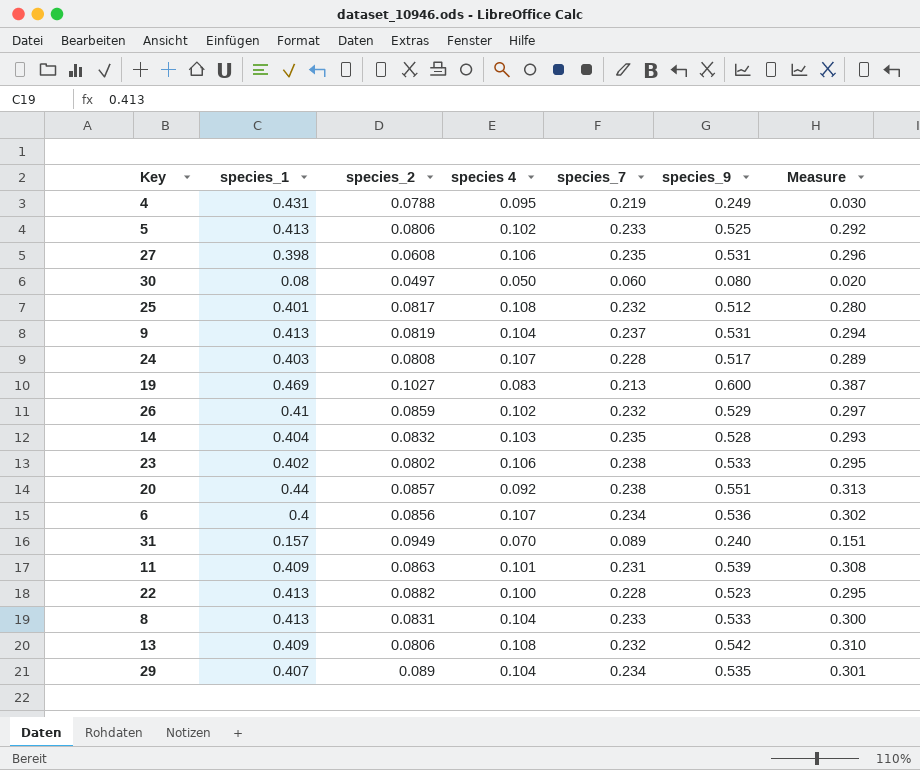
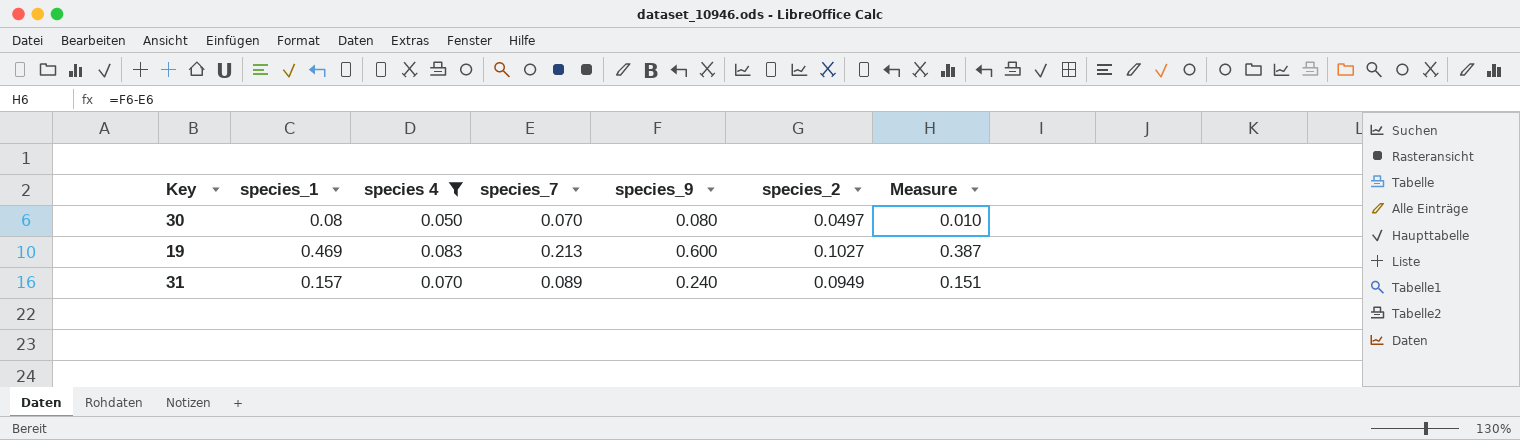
filter: none -> species 4 <= 0.083
column species_2 | position: 3 -> 6
30 | species_7: 0.060 -> 0.070
30 | Measure: 0.020 -> 0.010

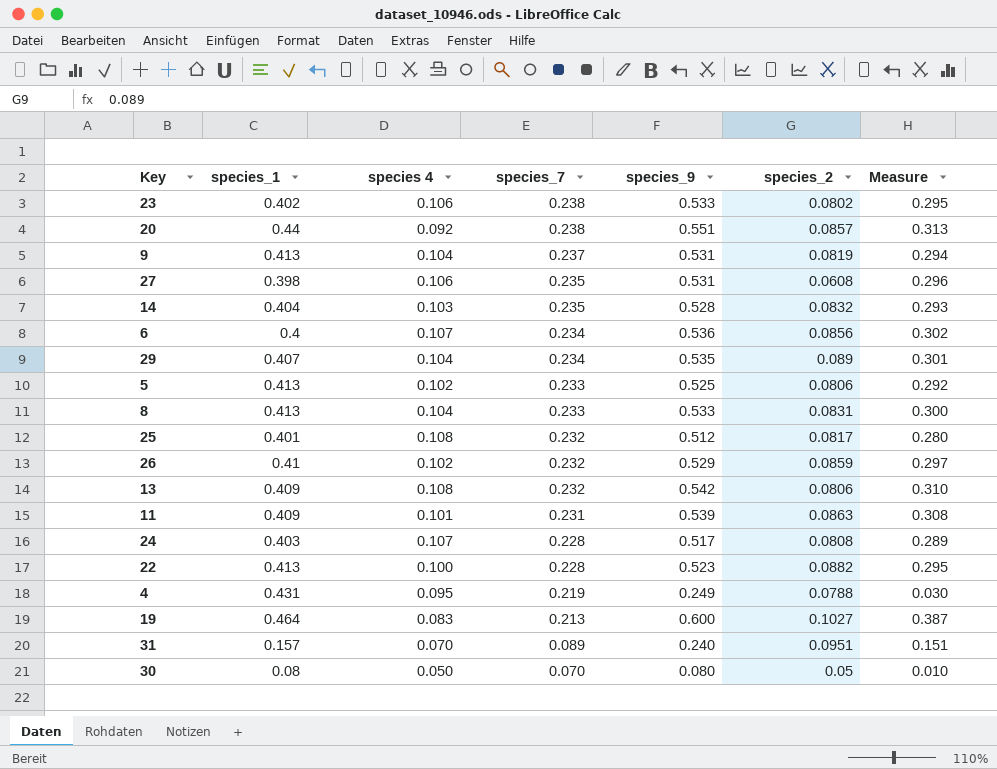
filter: species 4 <= 0.083 -> none
row order: none -> species_7 descending
19 | species_1: 0.469 -> 0.464
31 | species_2: 0.0949 -> 0.0951
30 | species_2: 0.0497 -> 0.05

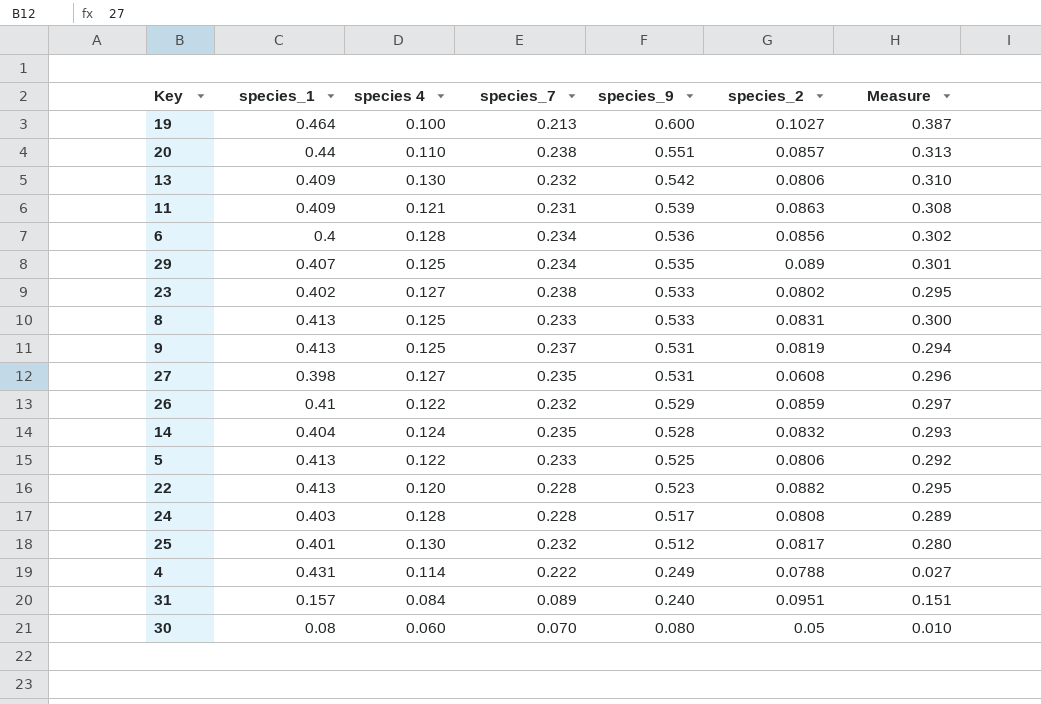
row order: species_7 descending -> species_9 descending
19 | species 4: 0.083 -> 0.100
20 | species 4: 0.092 -> 0.110
13 | species 4: 0.108 -> 0.130
11 | species 4: 0.101 -> 0.121
6 | species 4: 0.107 -> 0.128
29 | species 4: 0.104 -> 0.125
23 | species 4: 0.106 -> 0.127
8 | species 4: 0.104 -> 0.125
9 | species 4: 0.104 -> 0.125
27 | species 4: 0.106 -> 0.127
26 | species 4: 0.102 -> 0.122
14 | species 4: 0.103 -> 0.124
5 | species 4: 0.102 -> 0.122
22 | species 4: 0.100 -> 0.120
24 | species 4: 0.107 -> 0.128
25 | species 4: 0.108 -> 0.130
4 | species 4: 0.095 -> 0.114
4 | species_7: 0.219 -> 0.222
4 | Measure: 0.030 -> 0.027
31 | species 4: 0.070 -> 0.084
30 | species 4: 0.050 -> 0.060

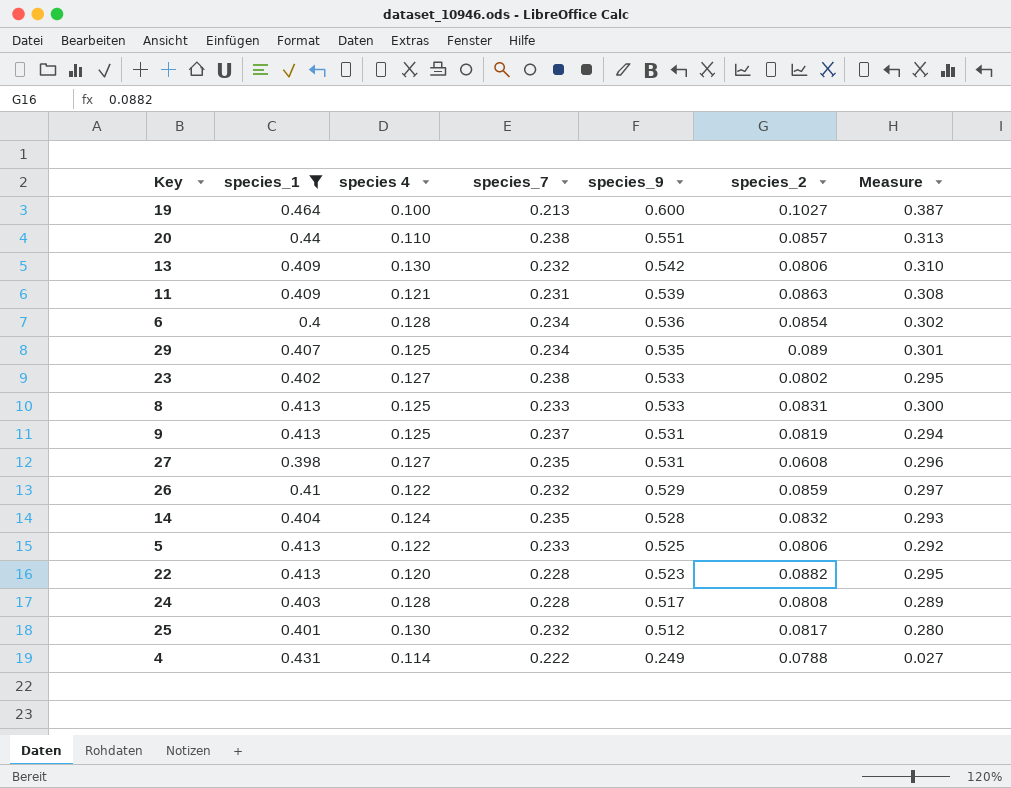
filter: none -> species_1 >= 0.398
6 | species_2: 0.0856 -> 0.0854

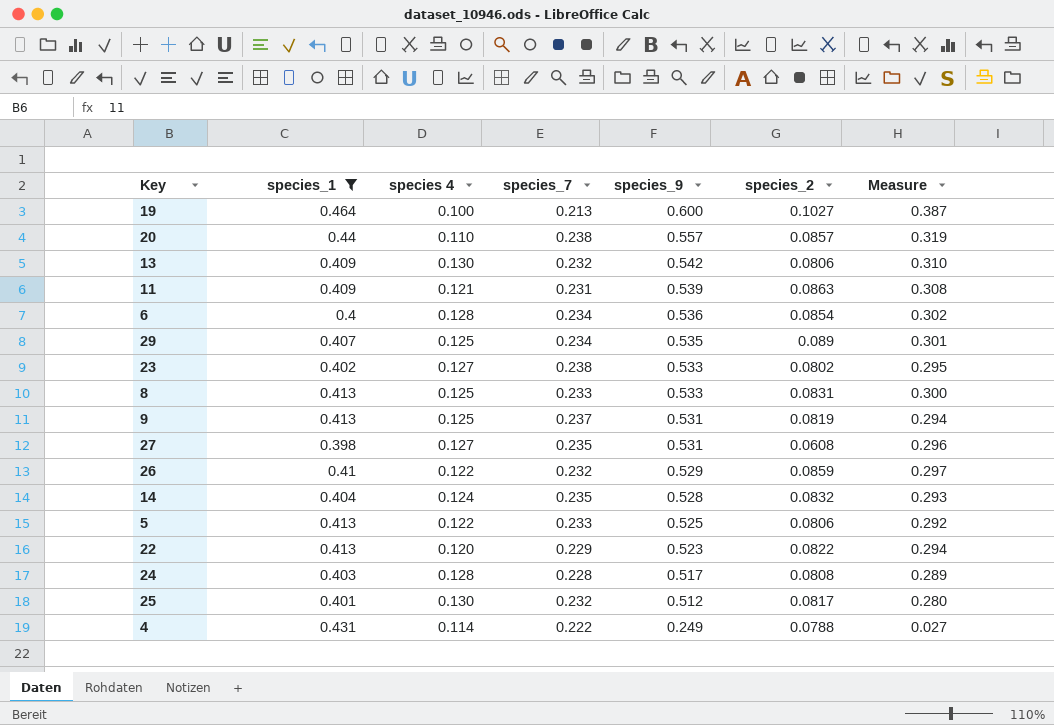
20 | species_9: 0.551 -> 0.557
20 | Measure: 0.313 -> 0.319
22 | species_7: 0.228 -> 0.229
22 | species_2: 0.0882 -> 0.0822
22 | Measure: 0.295 -> 0.294

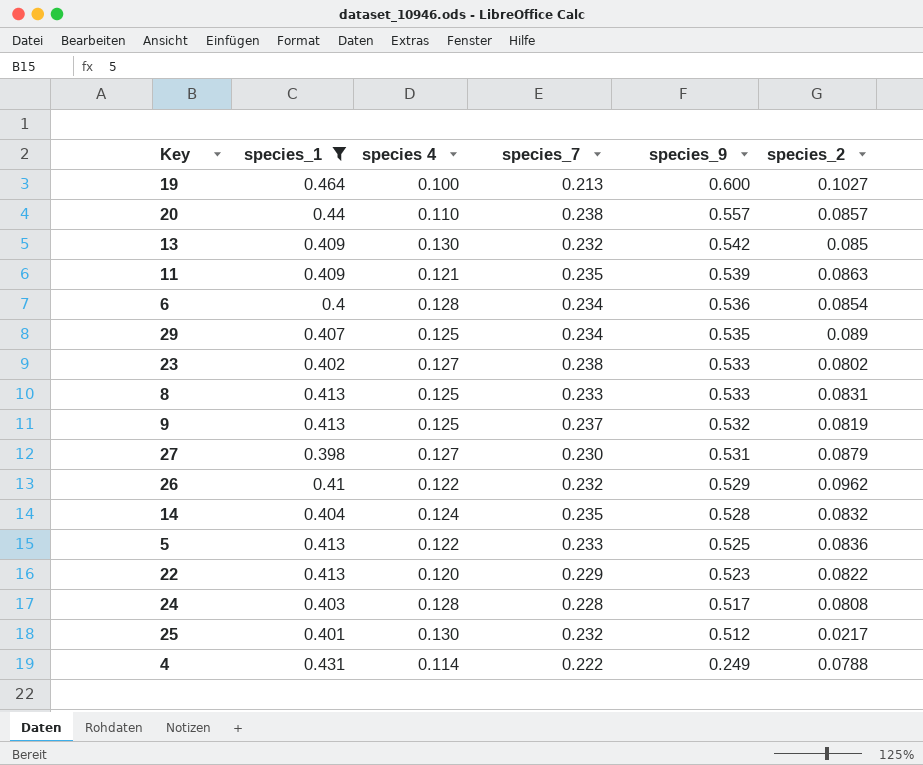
column Measure | formula: [species_9] - [species_7] -> none
13 | species_2: 0.0806 -> 0.085
11 | species_7: 0.231 -> 0.235
9 | species_9: 0.531 -> 0.532
27 | species_7: 0.235 -> 0.230
27 | species_2: 0.0608 -> 0.0879
26 | species_2: 0.0859 -> 0.0962
5 | species_2: 0.0806 -> 0.0836
25 | species_2: 0.0817 -> 0.0217

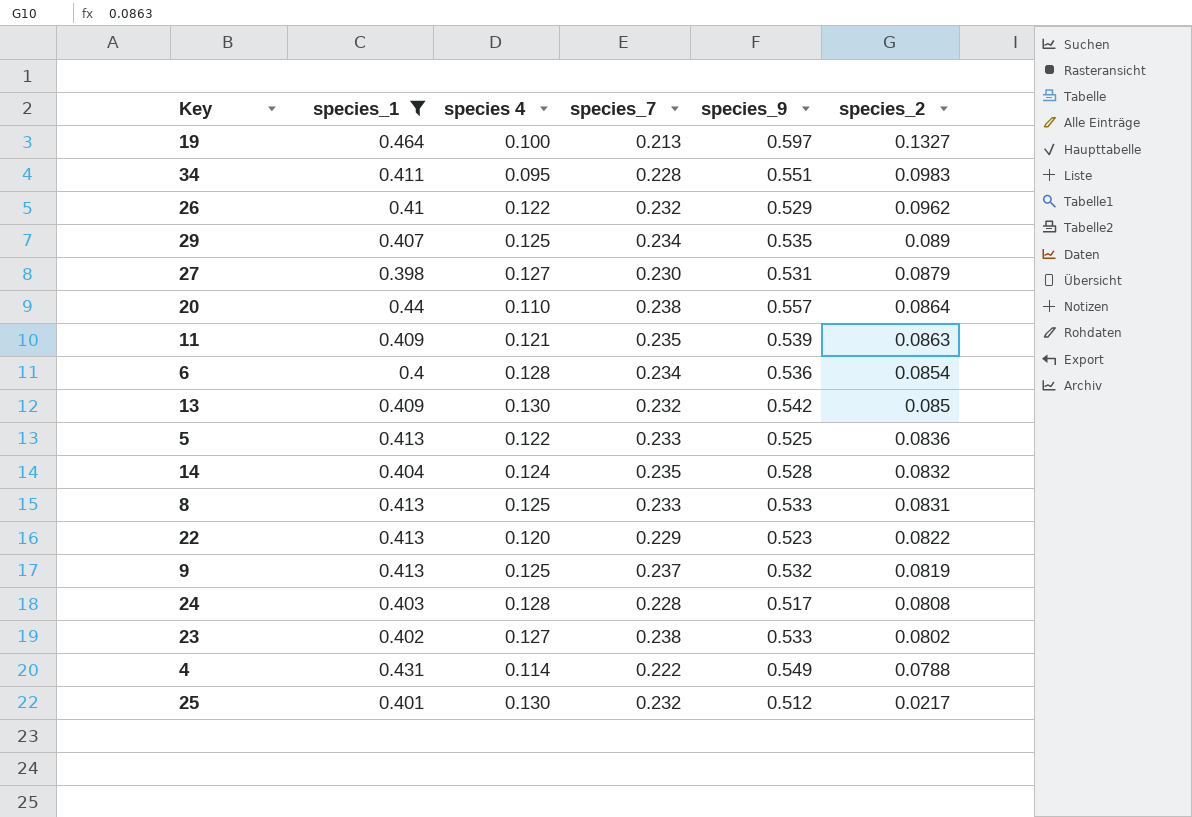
row order: species_9 descending -> species_2 descending
19 | species_9: 0.600 -> 0.597
19 | species_2: 0.1027 -> 0.1327
row 34: none -> 0.411 | 0.095 | 0.228 | 0.551 | 0.0983
20 | species_2: 0.0857 -> 0.0864
4 | species_9: 0.249 -> 0.549

